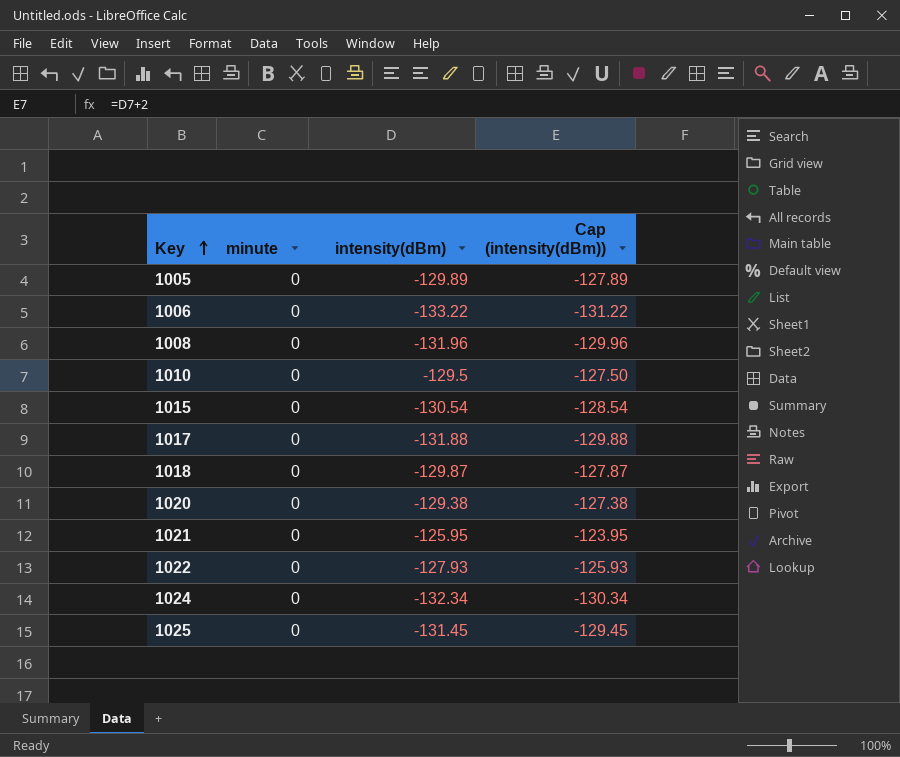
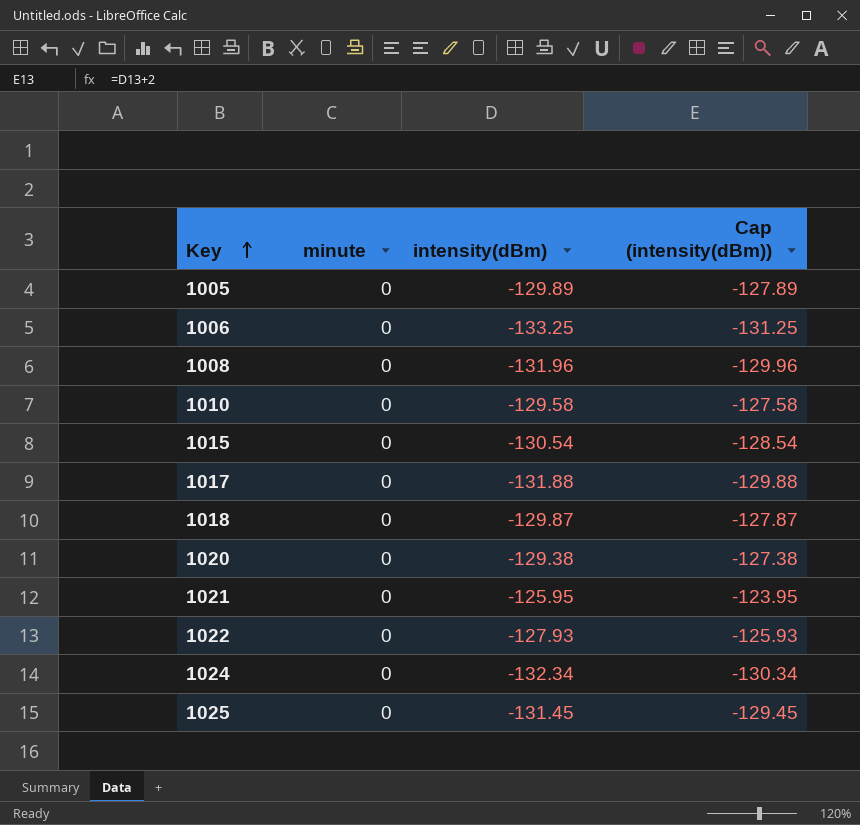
1006 | intensity(dBm): -133.22 -> -133.25
1006 | Cap (intensity(dBm)): -131.22 -> -131.25
1010 | intensity(dBm): -129.5 -> -129.58
1010 | Cap (intensity(dBm)): -127.50 -> -127.58

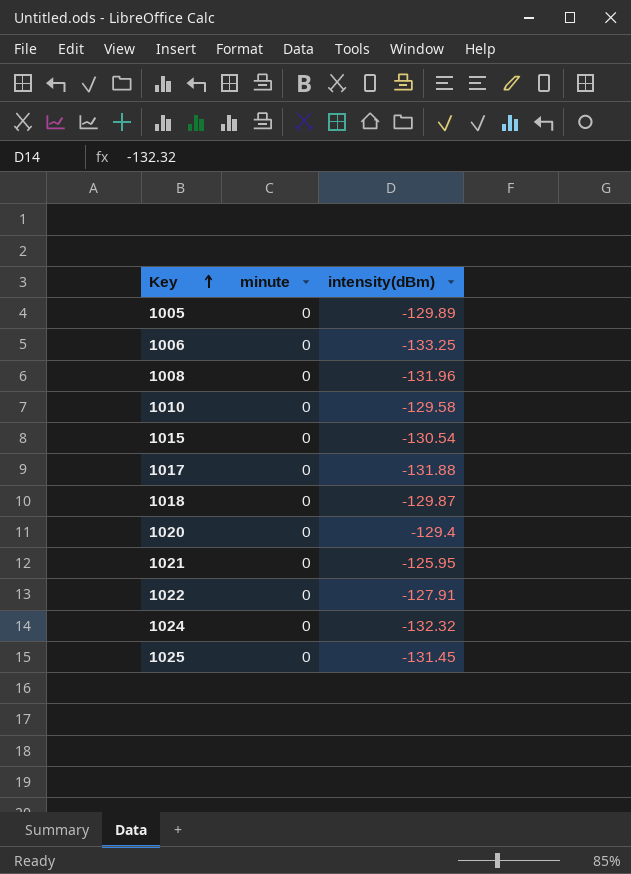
column Cap (intensity(dBm)) | formula: [intensity(dBm)] + 2 -> none
1020 | intensity(dBm): -129.38 -> -129.4
1022 | intensity(dBm): -127.93 -> -127.91
1024 | intensity(dBm): -132.34 -> -132.32

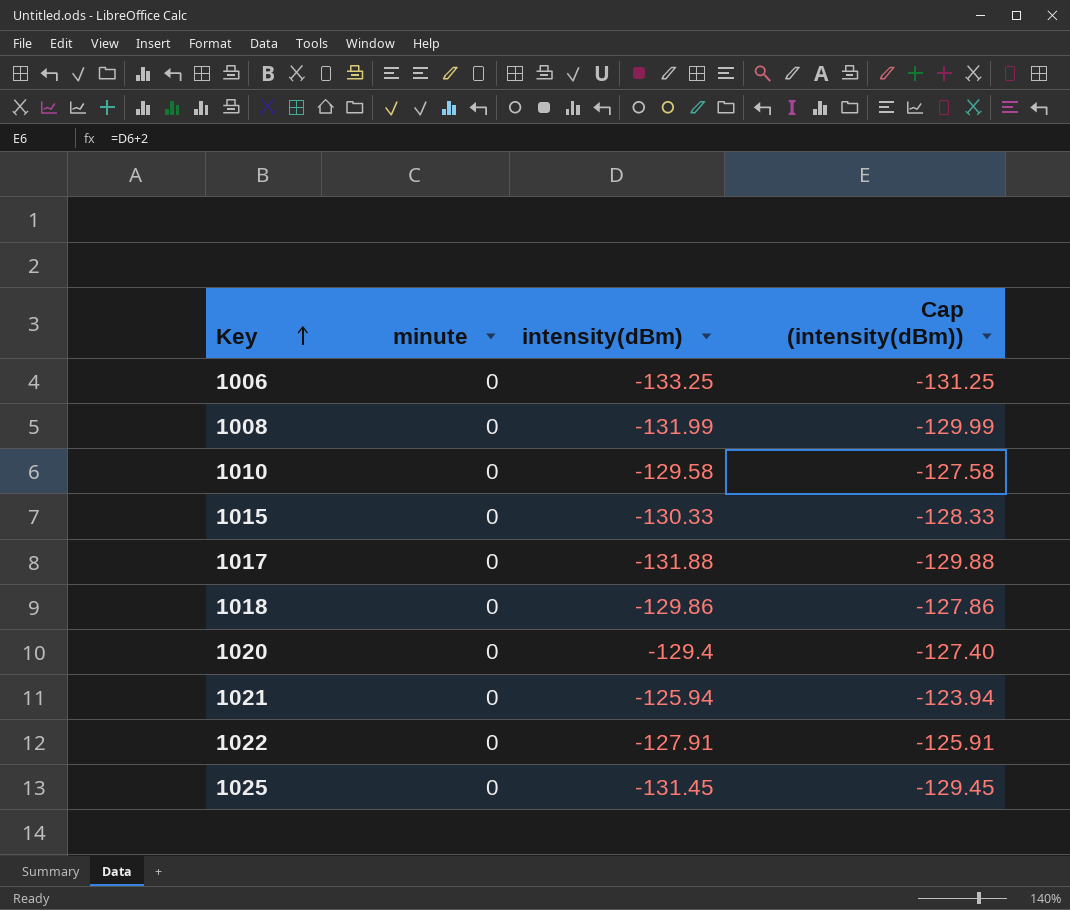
column Cap (intensity(dBm)) | formula: none -> [intensity(dBm)] + 2
row 1005: 0 | -129.89 -> none
row 1024: 0 | -132.32 -> none
1008 | intensity(dBm): -131.96 -> -131.99
1015 | intensity(dBm): -130.54 -> -130.33
1018 | intensity(dBm): -129.87 -> -129.86
1021 | intensity(dBm): -125.95 -> -125.94

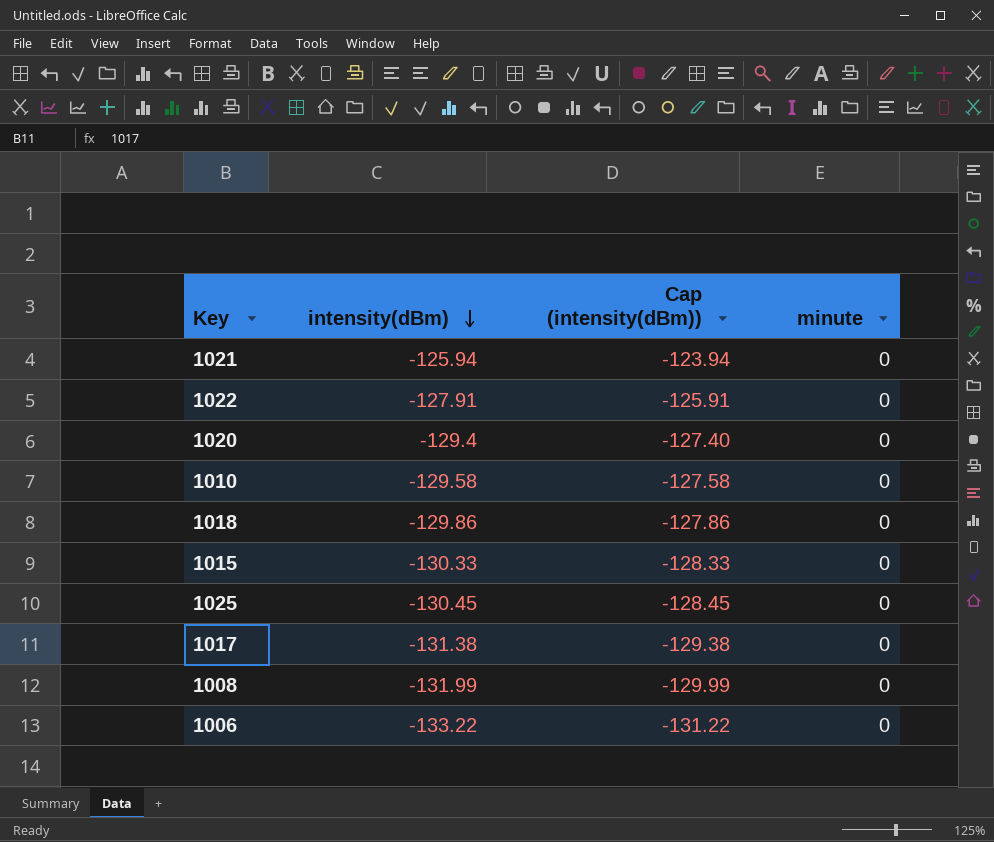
row order: Key ascending -> intensity(dBm) descending
column minute | position: 2 -> 4
1025 | intensity(dBm): -131.45 -> -130.45
1025 | Cap (intensity(dBm)): -129.45 -> -128.45
1017 | intensity(dBm): -131.88 -> -131.38
1017 | Cap (intensity(dBm)): -129.88 -> -129.38
1006 | intensity(dBm): -133.25 -> -133.22
1006 | Cap (intensity(dBm)): -131.25 -> -131.22

